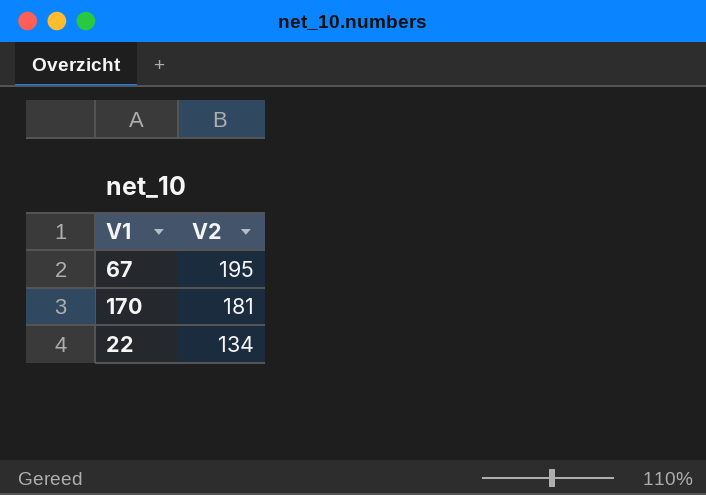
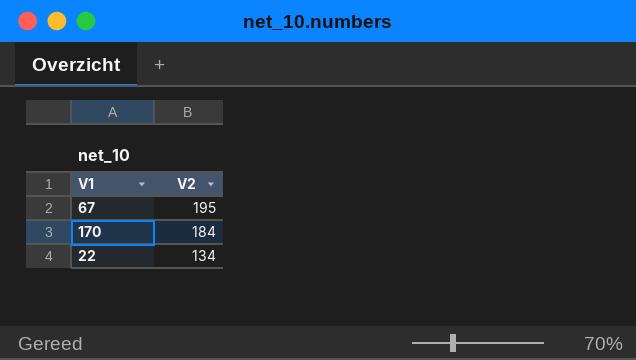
170 | V2: 181 -> 184

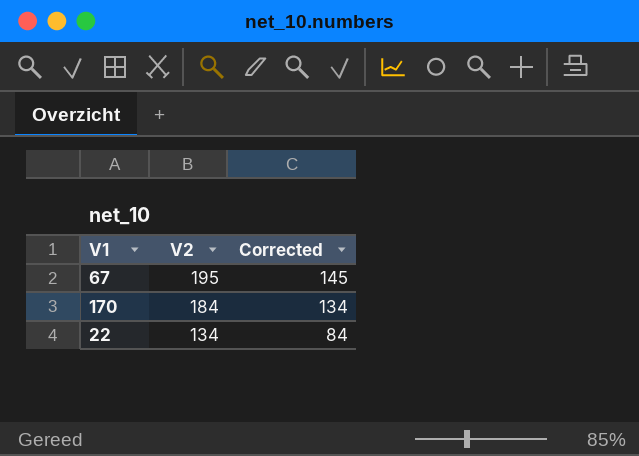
column Corrected | formula: none -> [V2] - 50

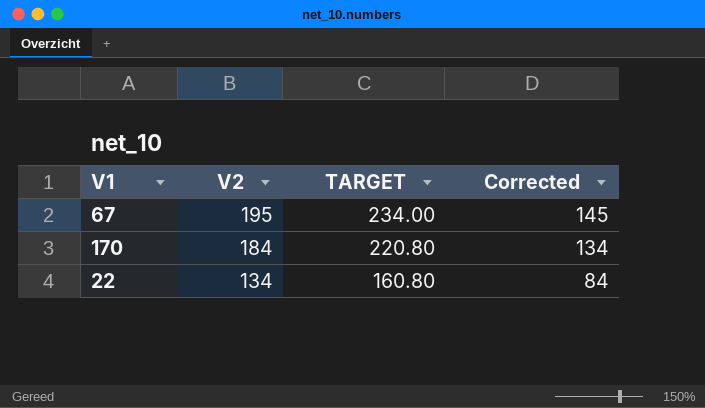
column TARGET | formula: none -> [V2] * 1.2

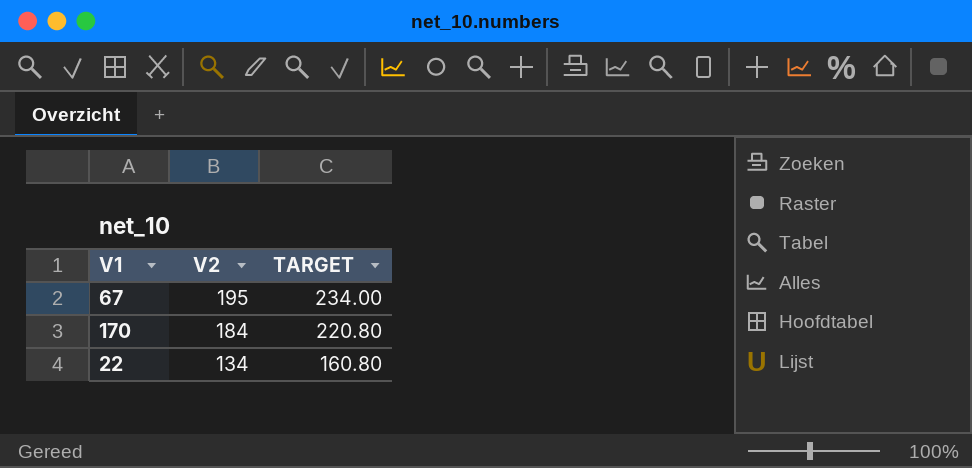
column Corrected | formula: [V2] - 50 -> none

